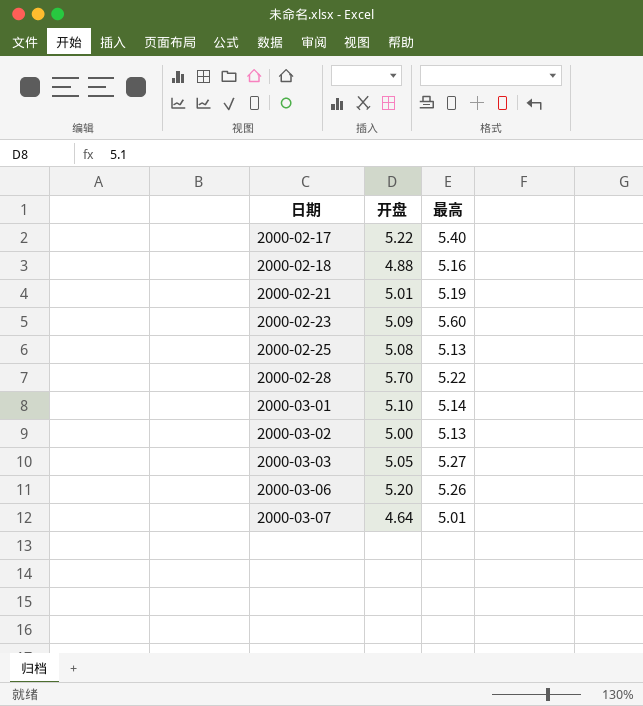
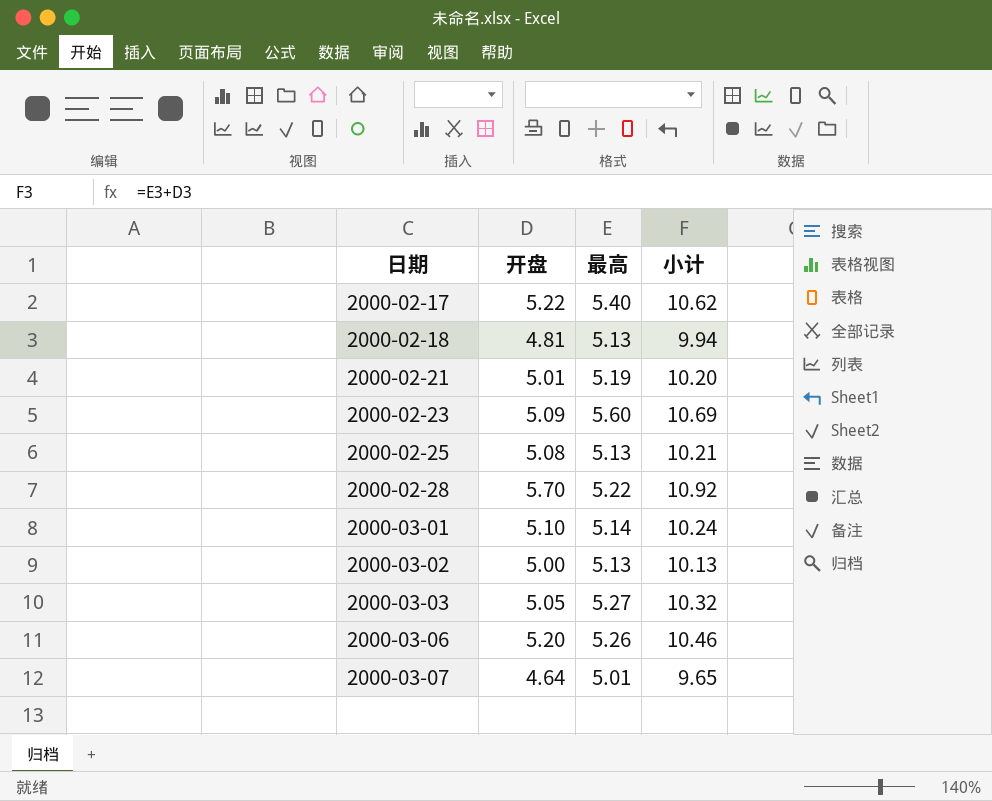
column 小计 | formula: none -> [开盘] + [最高]
2000-02-18 | 开盘: 4.88 -> 4.81
2000-02-18 | 最高: 5.16 -> 5.13

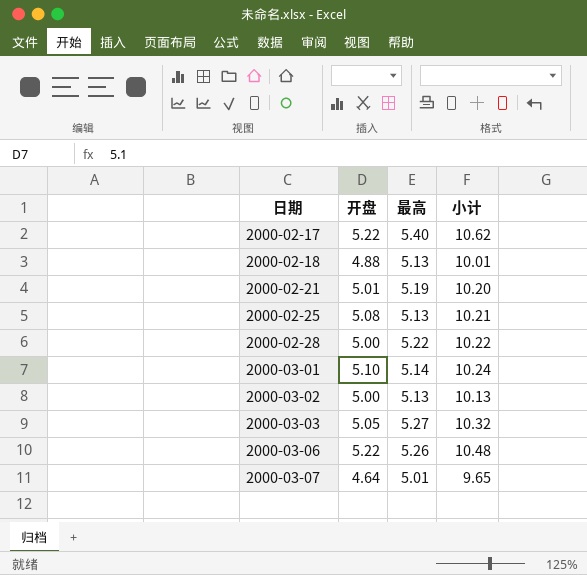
row 2000-02-23: 5.09 | 5.60 | 10.69 -> none
2000-02-18 | 开盘: 4.81 -> 4.88
2000-02-18 | 小计: 9.94 -> 10.01
2000-02-28 | 开盘: 5.70 -> 5.00
2000-02-28 | 小计: 10.92 -> 10.22
2000-03-06 | 开盘: 5.20 -> 5.22
2000-03-06 | 小计: 10.46 -> 10.48

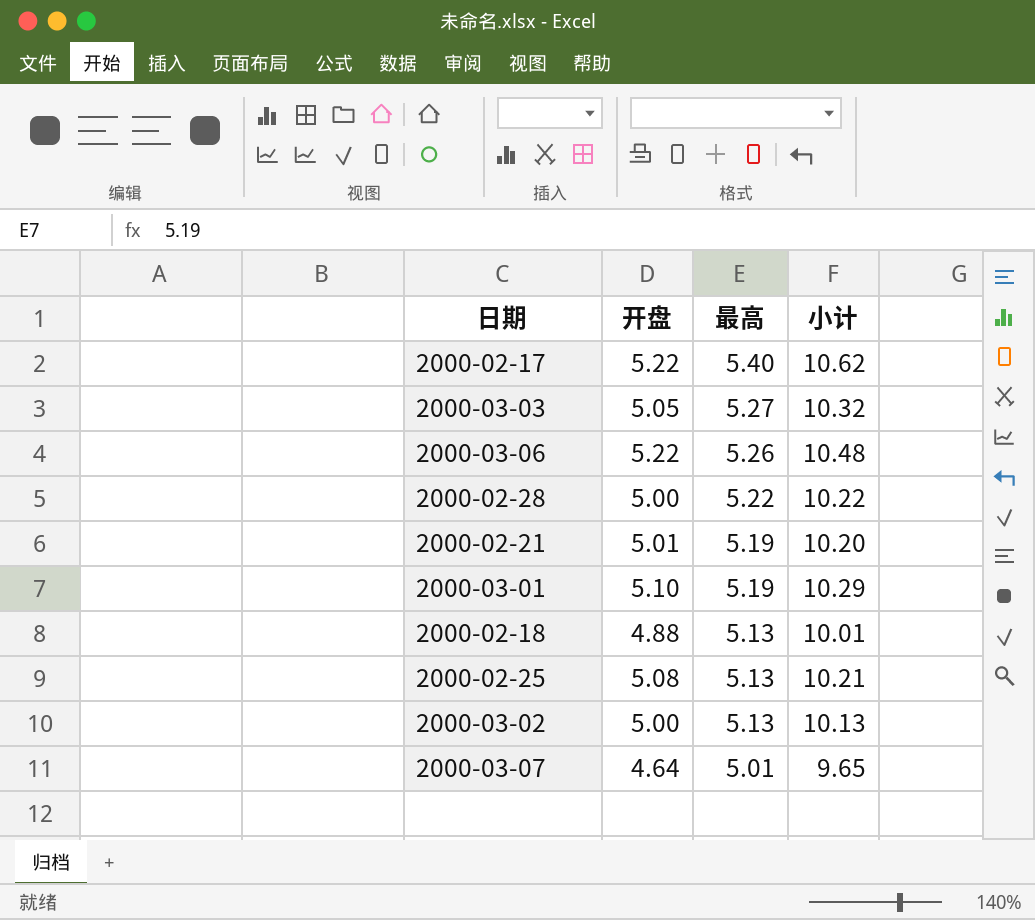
row order: 日期 ascending -> 最高 descending
2000-03-01 | 最高: 5.14 -> 5.19
2000-03-01 | 小计: 10.24 -> 10.29

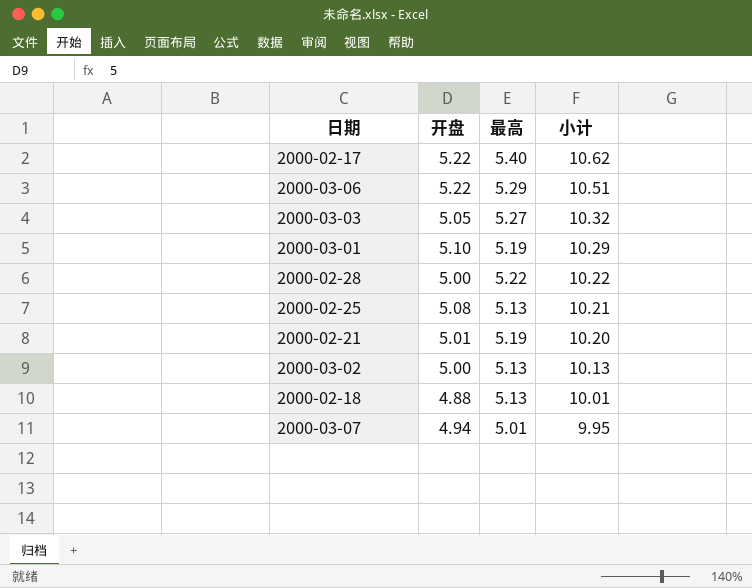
row order: 最高 descending -> 小计 descending
2000-03-06 | 最高: 5.26 -> 5.29
2000-03-06 | 小计: 10.48 -> 10.51
2000-03-07 | 开盘: 4.64 -> 4.94
2000-03-07 | 小计: 9.65 -> 9.95

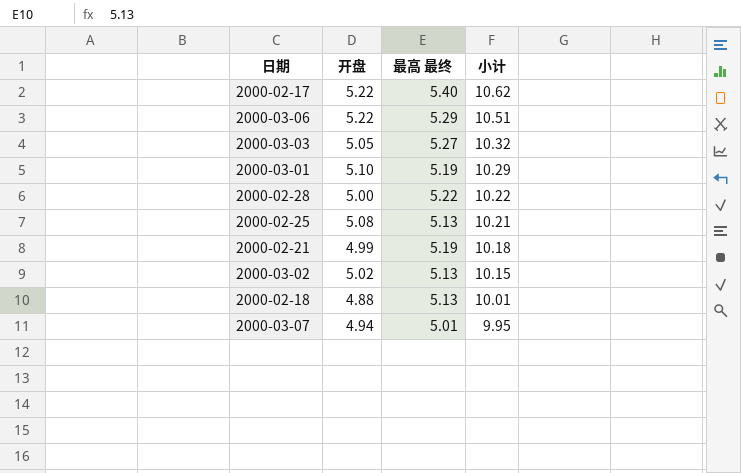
column name: 最高 -> 最高 最终
2000-02-21 | 开盘: 5.01 -> 4.99
2000-02-21 | 小计: 10.20 -> 10.18
2000-03-02 | 开盘: 5.00 -> 5.02
2000-03-02 | 小计: 10.13 -> 10.15

